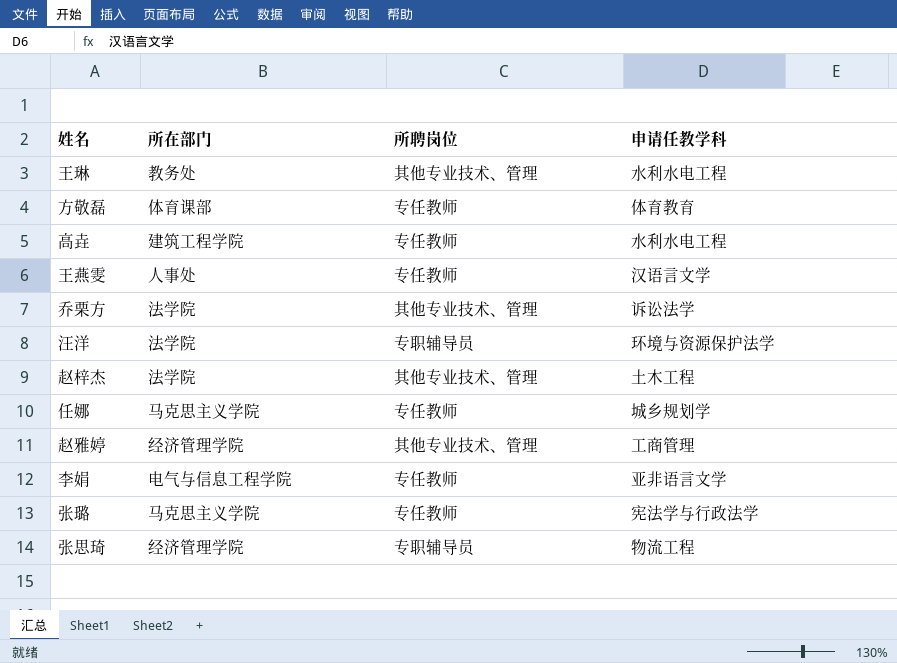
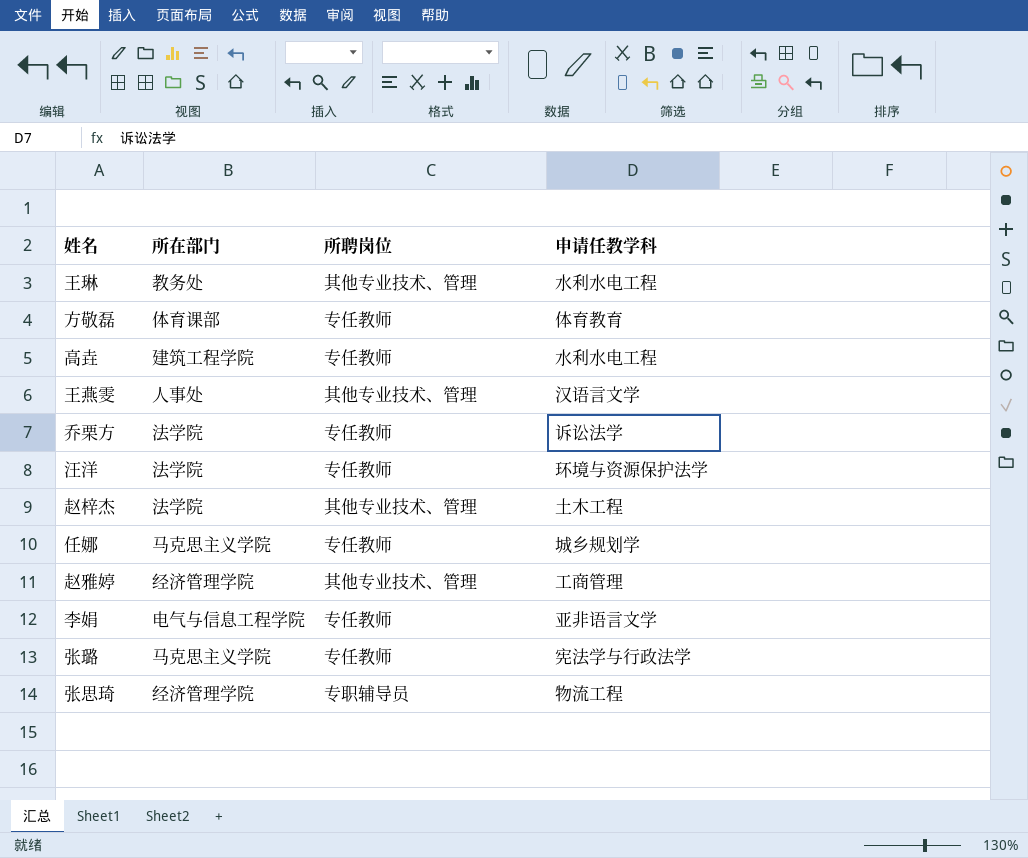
王燕雯 | 所聘岗位: 专任教师 -> 其他专业技术、管理
乔栗方 | 所聘岗位: 其他专业技术、管理 -> 专任教师
汪洋 | 所聘岗位: 专职辅导员 -> 专任教师

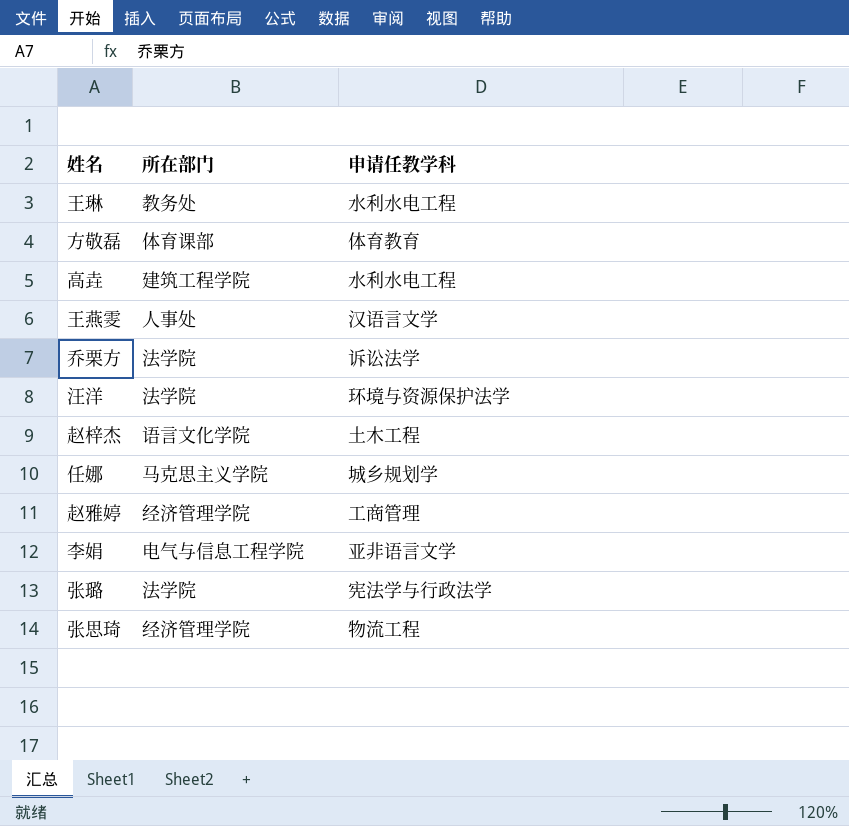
column 所聘岗位 | position: 3 -> none
赵梓杰 | 所在部门: 法学院 -> 语言文化学院
张璐 | 所在部门: 马克思主义学院 -> 法学院

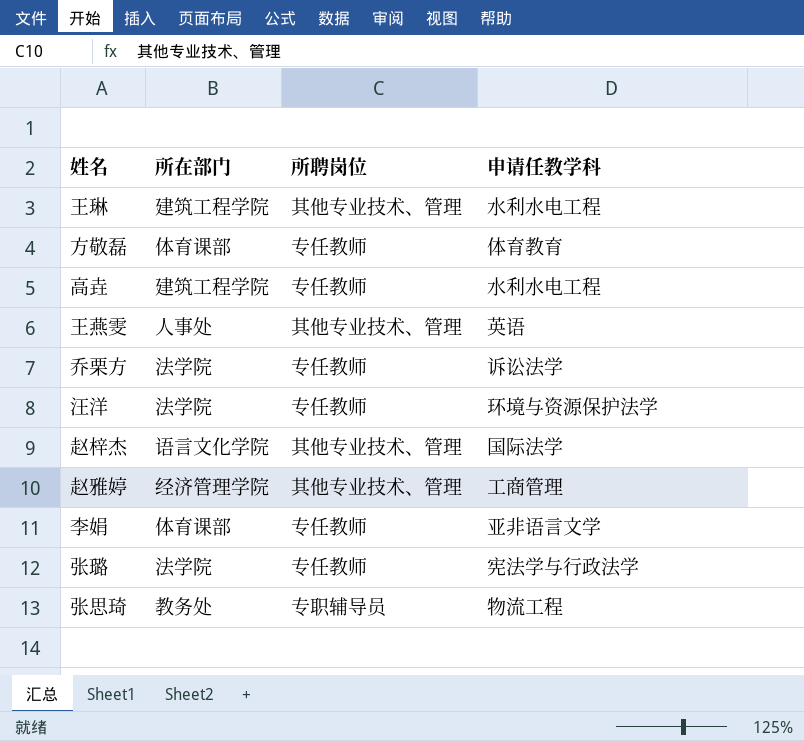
column 所聘岗位 | position: none -> 3
row 任娜: 马克思主义学院 | 城乡规划学 -> none
王琳 | 所在部门: 教务处 -> 建筑工程学院
王燕雯 | 申请任教学科: 汉语言文学 -> 英语
赵梓杰 | 申请任教学科: 土木工程 -> 国际法学
李娟 | 所在部门: 电气与信息工程学院 -> 体育课部
张思琦 | 所在部门: 经济管理学院 -> 教务处

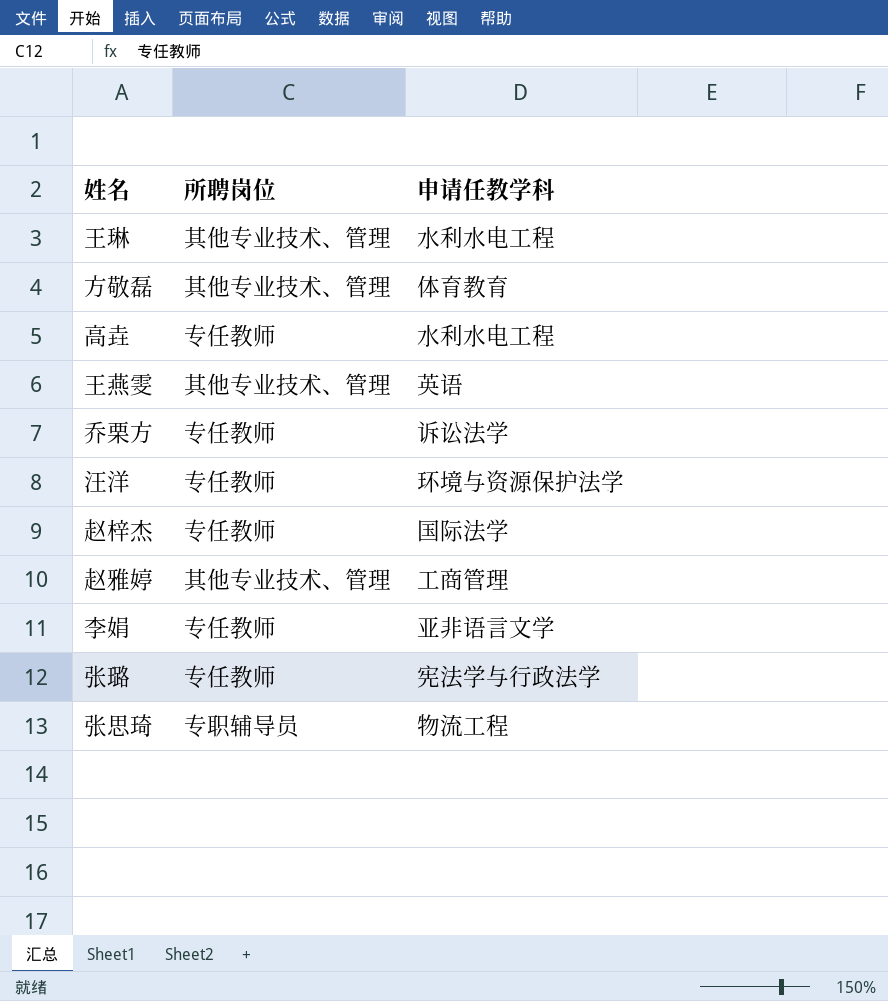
column 所在部门 | position: 2 -> none
方敬磊 | 所聘岗位: 专任教师 -> 其他专业技术、管理
赵梓杰 | 所聘岗位: 其他专业技术、管理 -> 专任教师

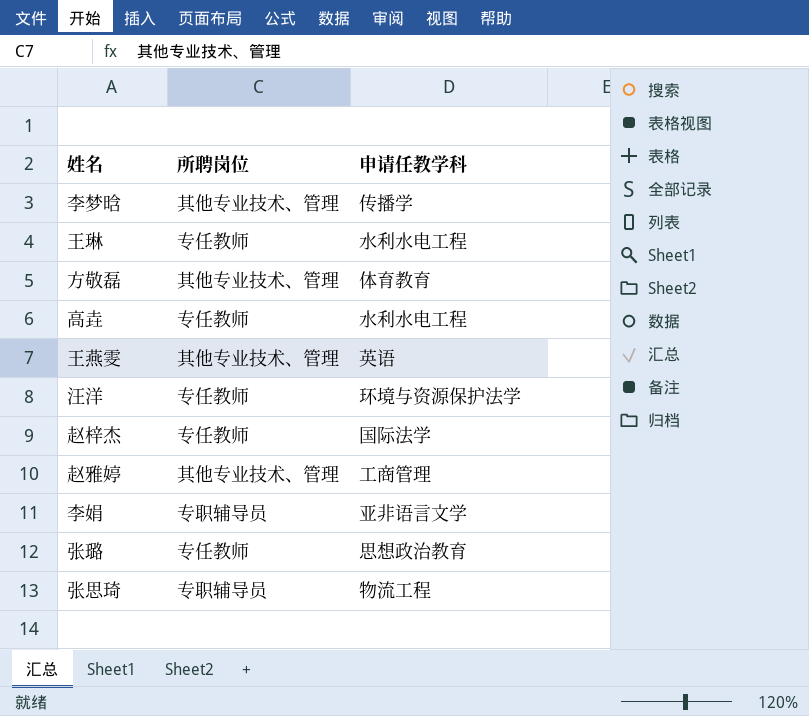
row 乔栗方: 专任教师 | 诉讼法学 -> none
row 李梦晗: none -> 其他专业技术、管理 | 传播学
王琳 | 所聘岗位: 其他专业技术、管理 -> 专任教师
李娟 | 所聘岗位: 专任教师 -> 专职辅导员
张璐 | 申请任教学科: 宪法学与行政法学 -> 思想政治教育

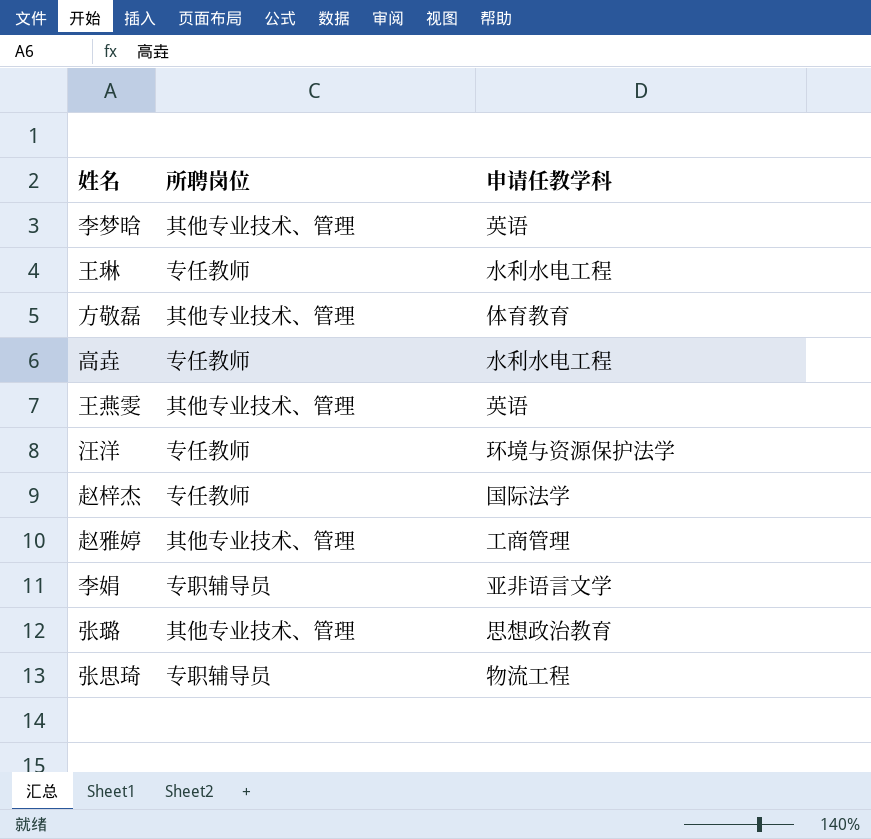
李梦晗 | 申请任教学科: 传播学 -> 英语
张璐 | 所聘岗位: 专任教师 -> 其他专业技术、管理

